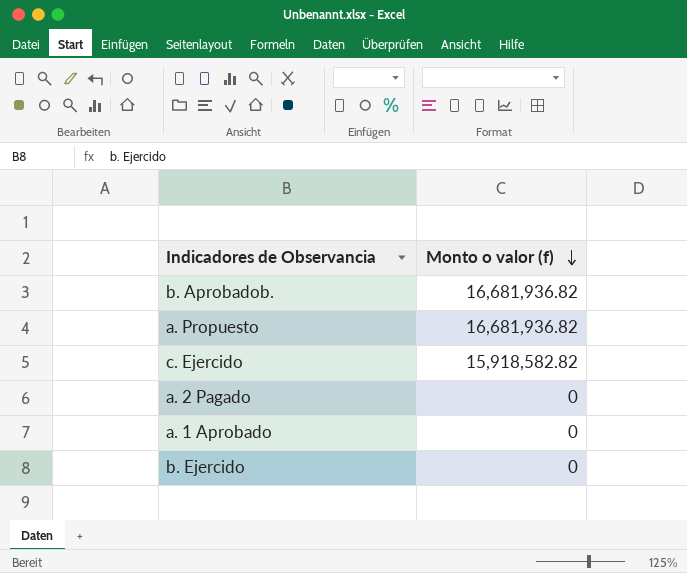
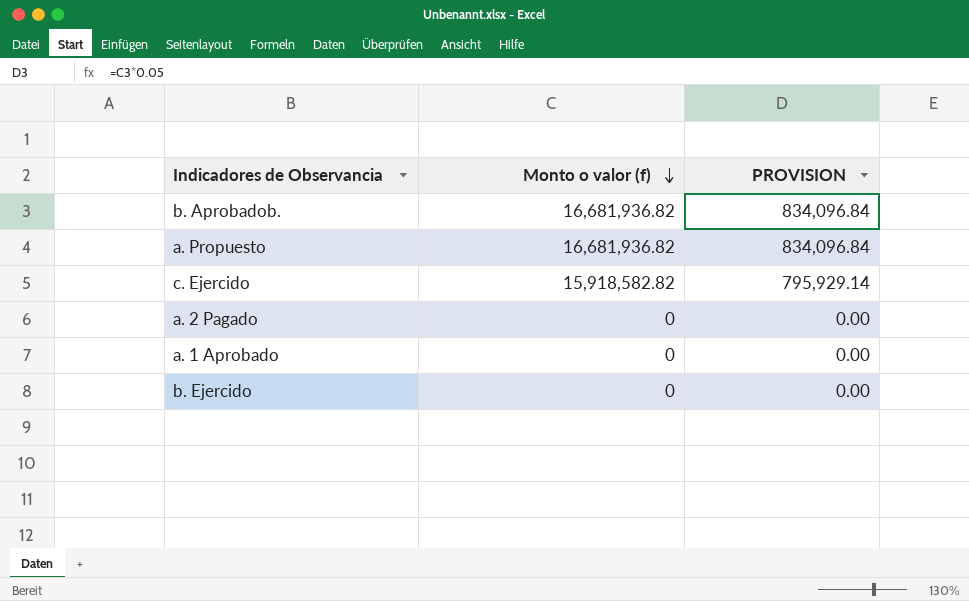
column PROVISION | formula: none -> [Monto o valor (f)] * 0.05

